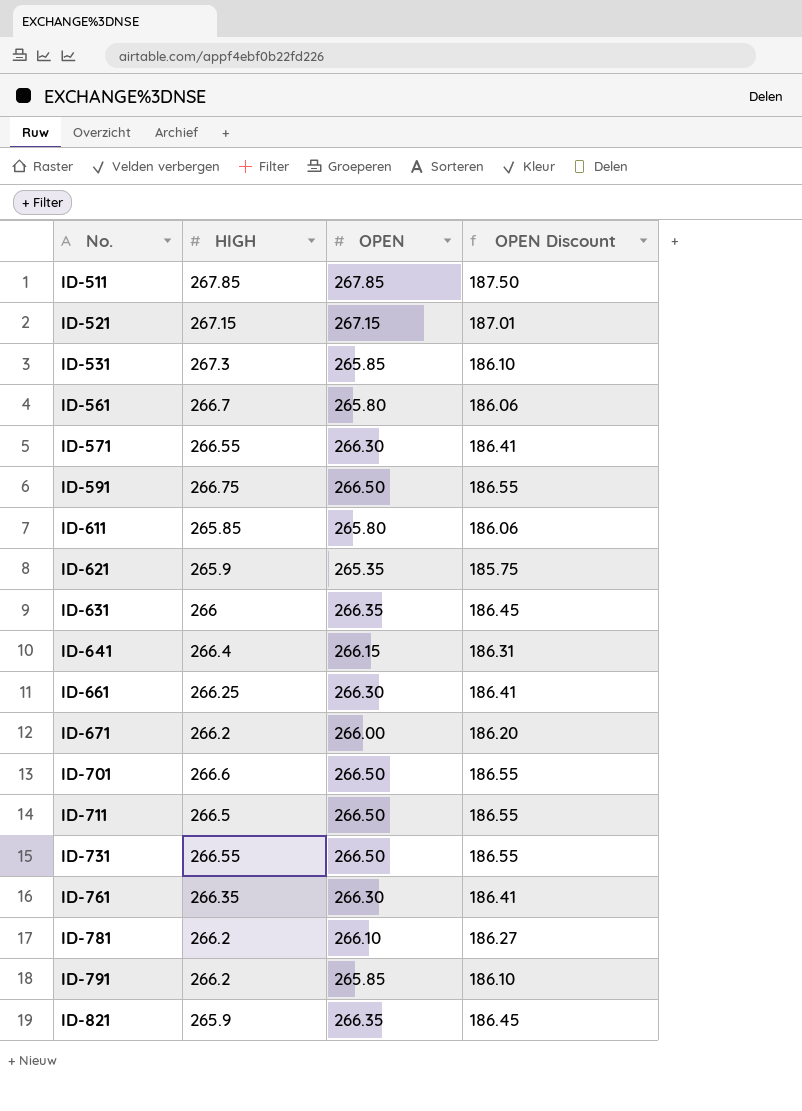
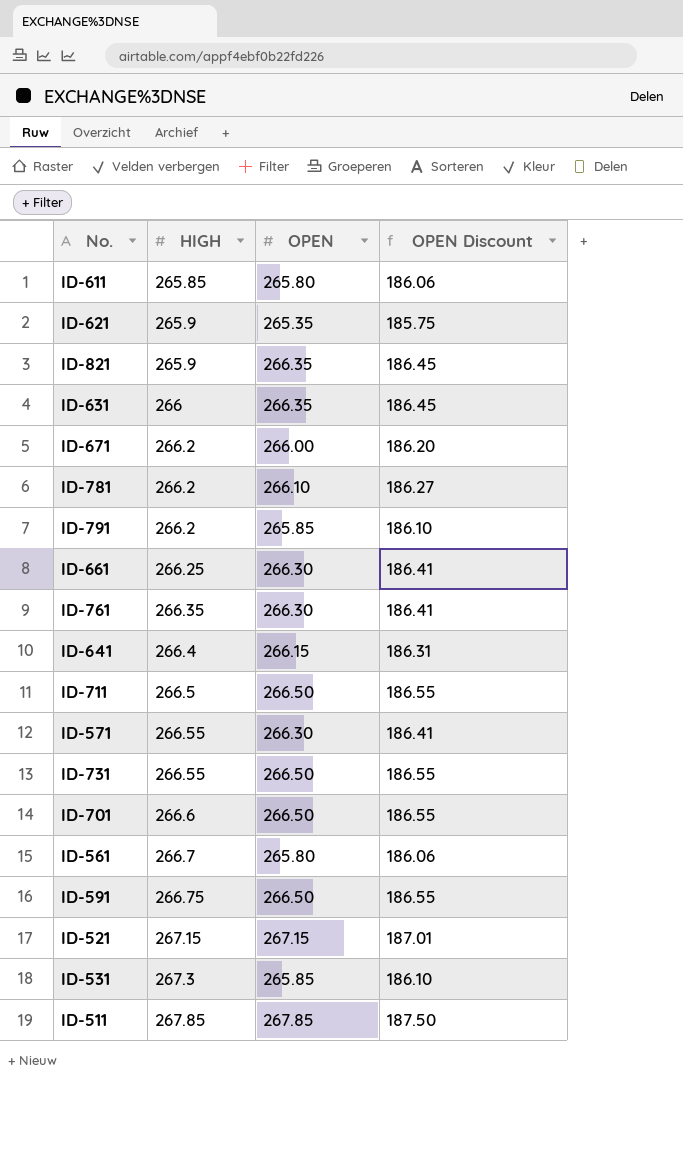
row order: No. ascending -> HIGH ascending

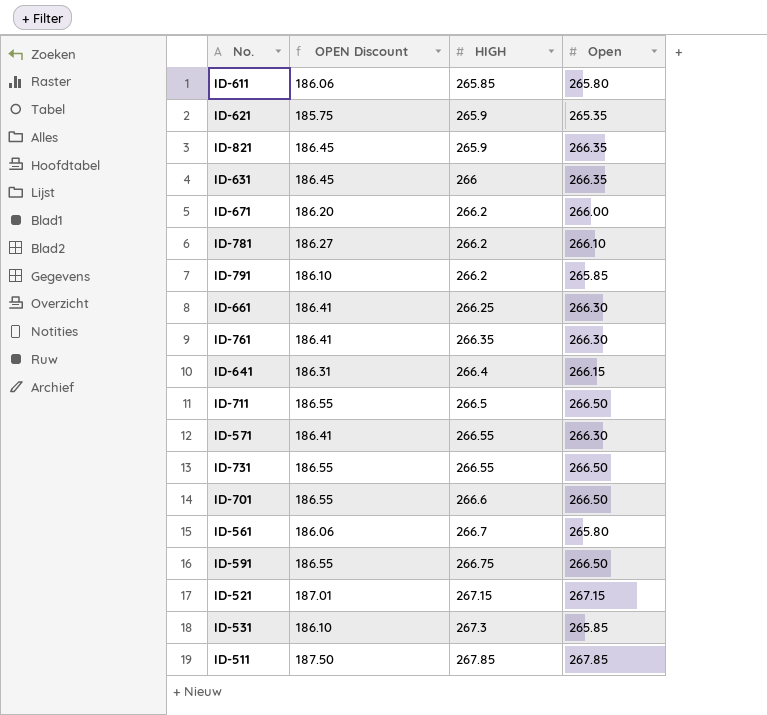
column OPEN Discount | position: 4 -> 2
column name: OPEN -> Open

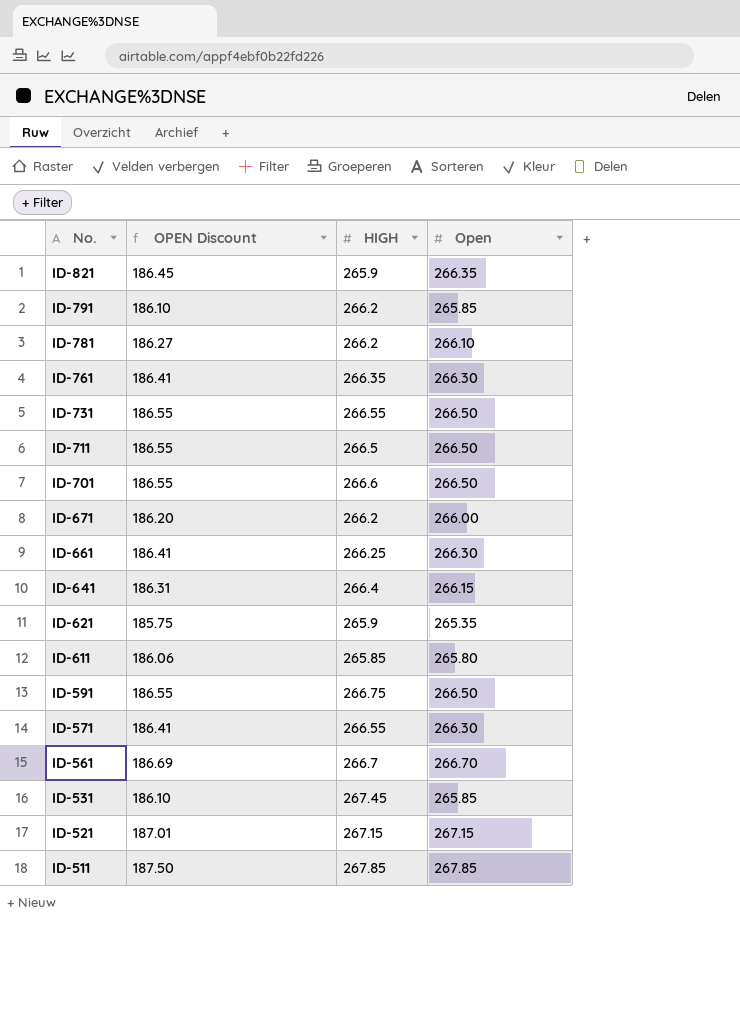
row order: HIGH ascending -> No. descending
row ID-631: 186.45 | 266 | 266.35 -> none
ID-561 | OPEN Discount: 186.06 -> 186.69
ID-561 | Open: 265.80 -> 266.70
ID-531 | HIGH: 267.3 -> 267.45

